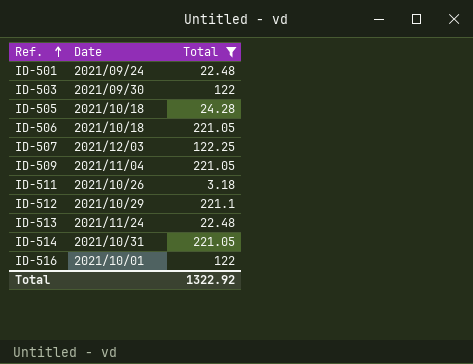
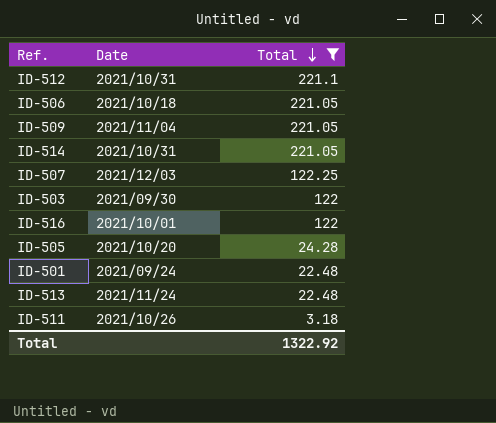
row order: Ref. ascending -> Total descending
ID-512 | Date: 2021/10/29 -> 2021/10/31
ID-505 | Date: 2021/10/18 -> 2021/10/20

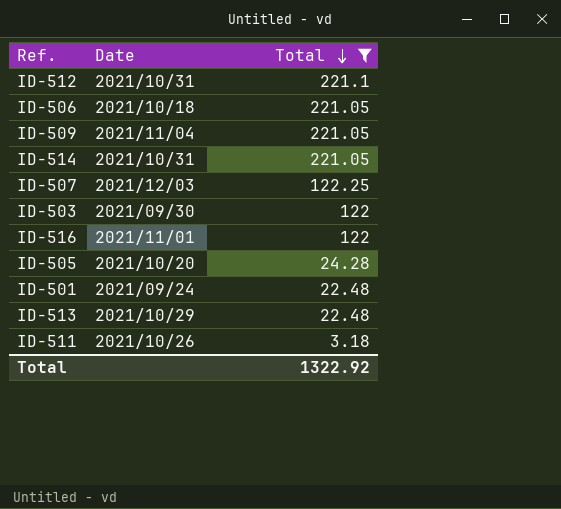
ID-516 | Date: 2021/10/01 -> 2021/11/01
ID-513 | Date: 2021/11/24 -> 2021/10/29

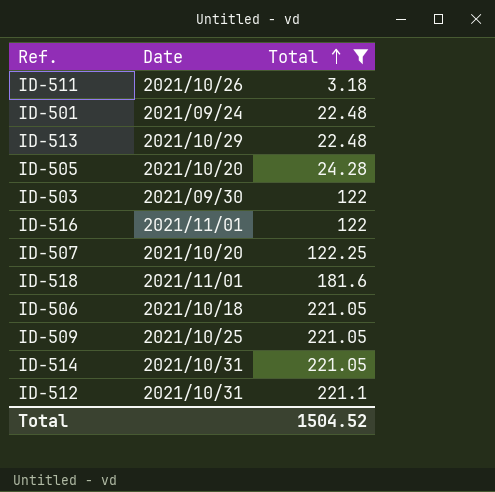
row order: Total descending -> Total ascending
ID-507 | Date: 2021/12/03 -> 2021/10/20
row ID-518: none -> 2021/11/01 | 181.6
ID-509 | Date: 2021/11/04 -> 2021/10/25
Total | Total: 1322.92 -> 1504.52

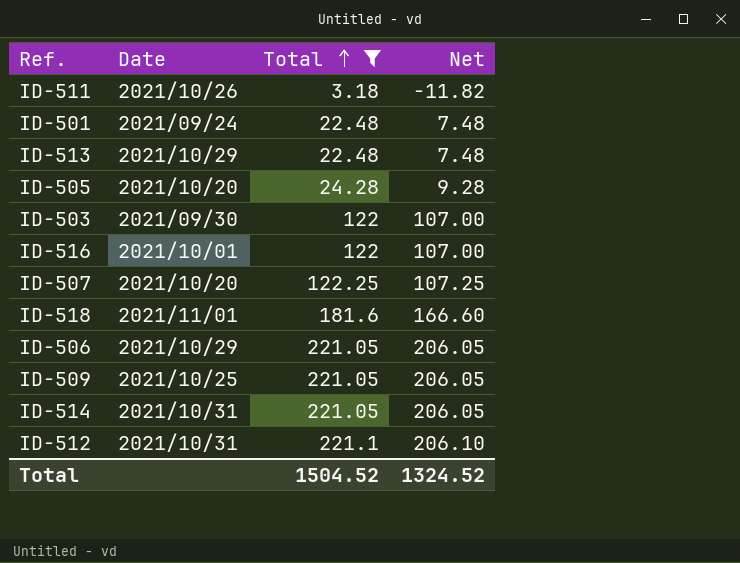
column Net | formula: none -> [Total] - 15
ID-516 | Date: 2021/11/01 -> 2021/10/01
ID-506 | Date: 2021/10/18 -> 2021/10/29

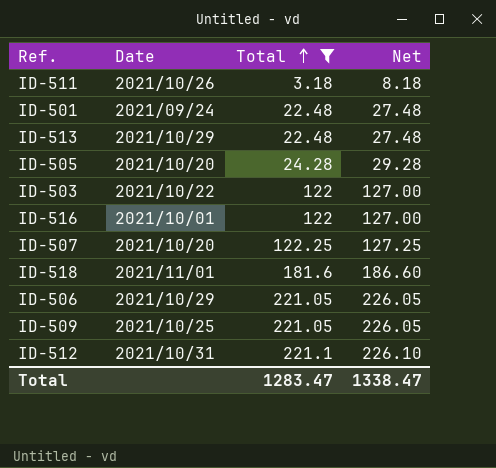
column Net | formula: [Total] - 15 -> [Total] + 5
row ID-514: 2021/10/31 | 221.05 | 206.05 -> none
ID-503 | Date: 2021/09/30 -> 2021/10/22
Total | Total: 1504.52 -> 1283.47
Total | Net: 1324.52 -> 1338.47

